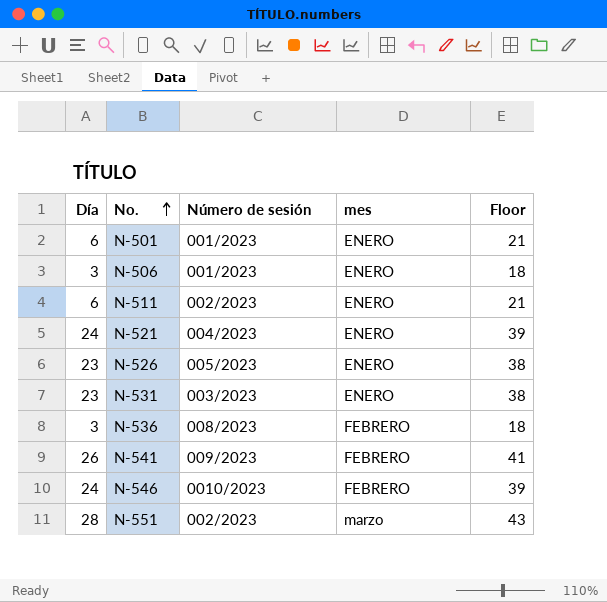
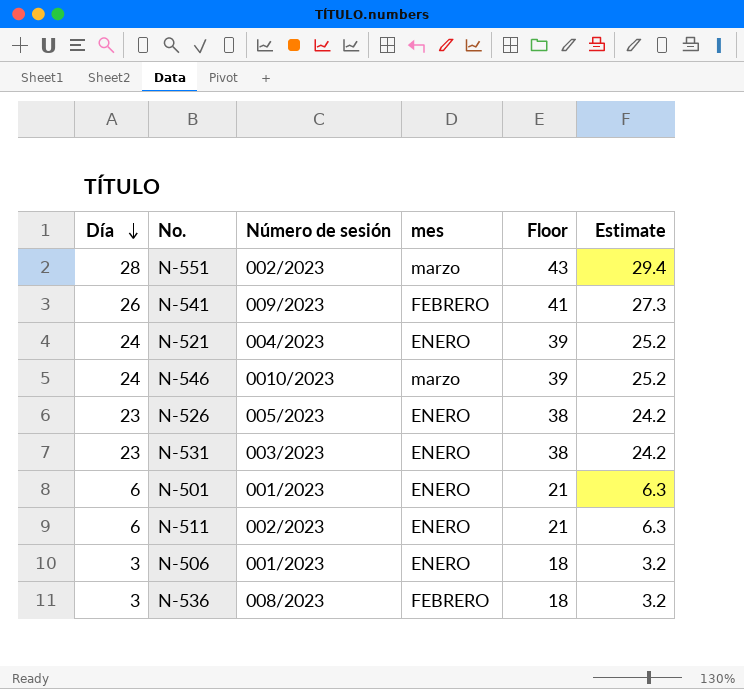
row order: No. ascending -> Día descending
column Estimate | formula: none -> [Día] * 1.05
N-546 | mes: FEBRERO -> marzo

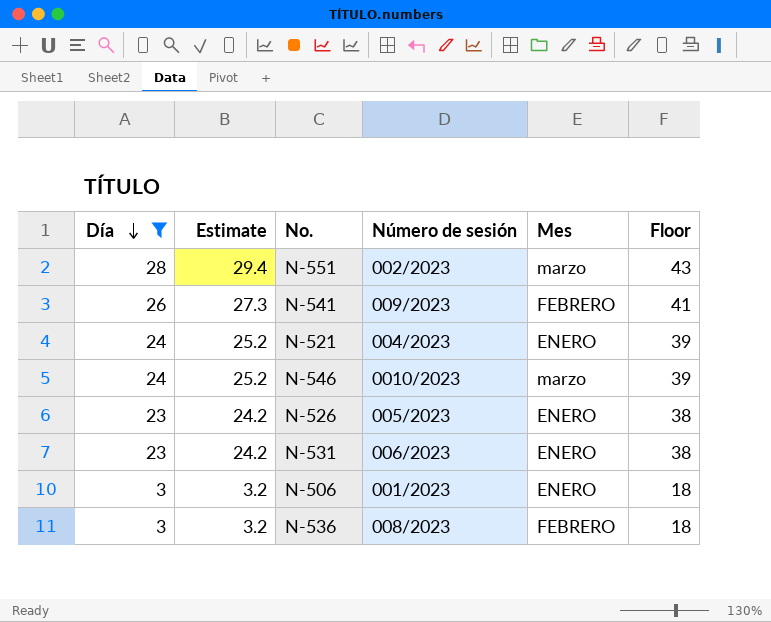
filter: none -> Día != 6
column Estimate | position: 6 -> 2
column name: mes -> Mes
N-531 | Número de sesión: 003/2023 -> 006/2023

